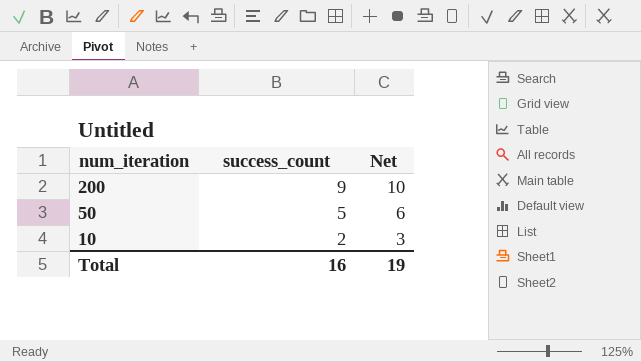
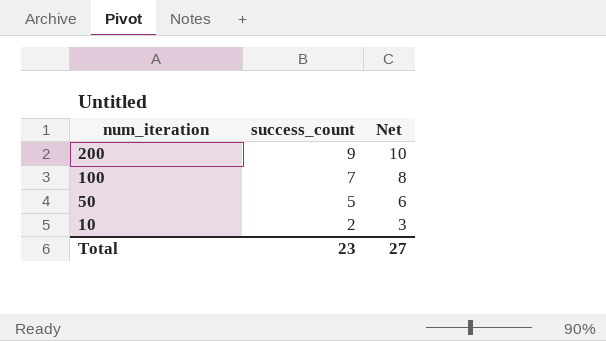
row 100: none -> 7 | 8
Total | success_count: 16 -> 23
Total | Net: 19 -> 27

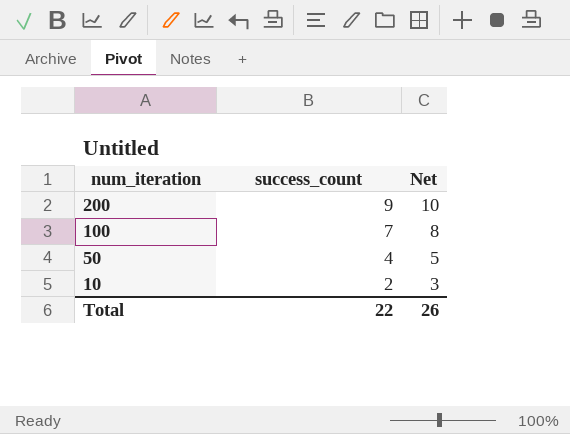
50 | success_count: 5 -> 4
50 | Net: 6 -> 5
Total | success_count: 23 -> 22
Total | Net: 27 -> 26

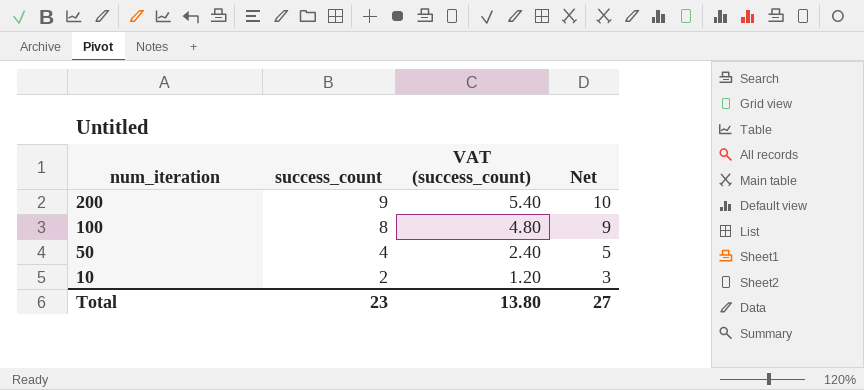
column VAT (success_count) | formula: none -> [success_count] * 0.6
100 | success_count: 7 -> 8
100 | Net: 8 -> 9
Total | success_count: 22 -> 23
Total | Net: 26 -> 27

